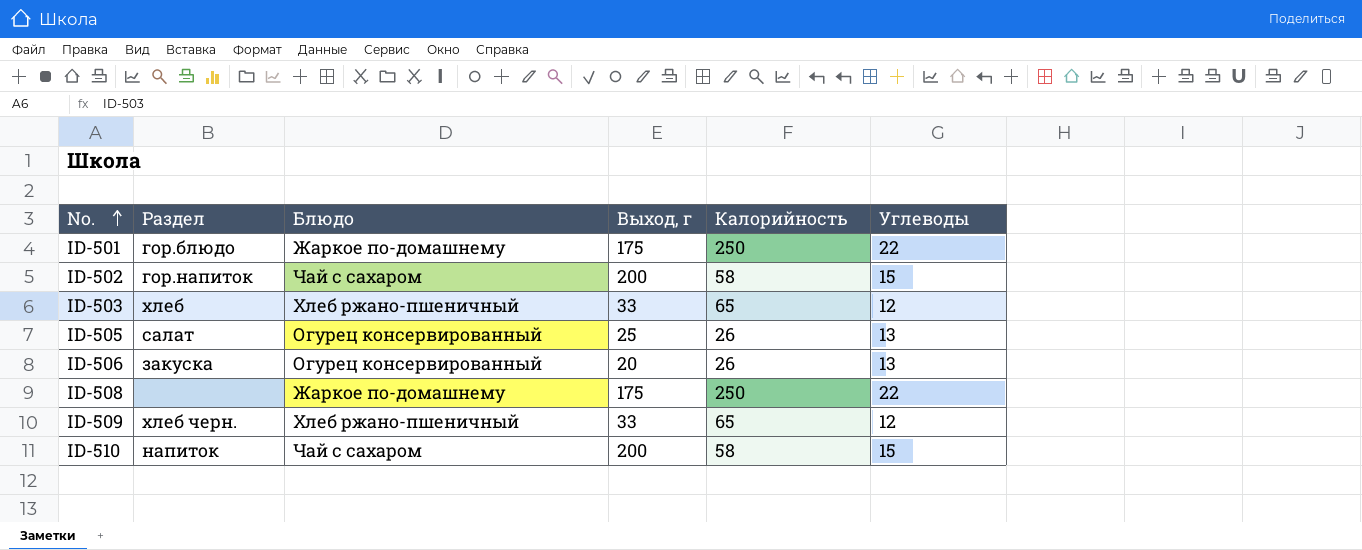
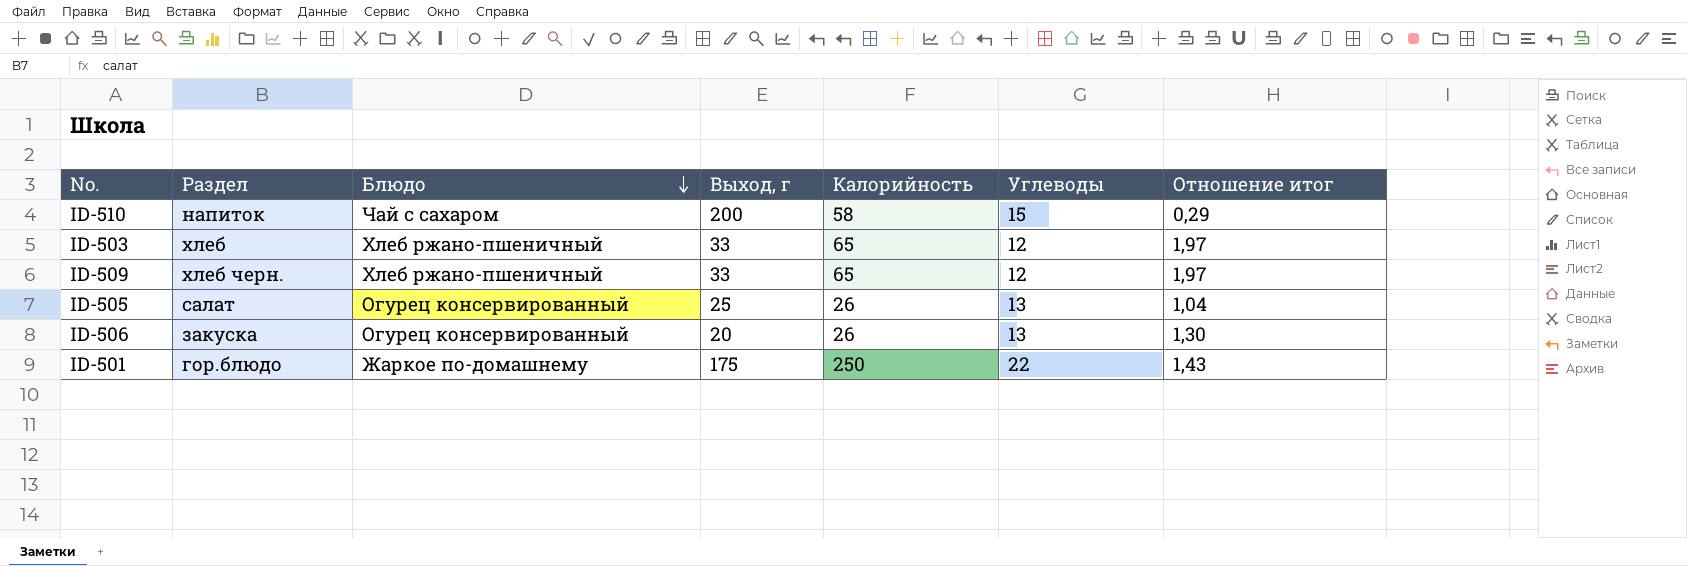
row order: No. ascending -> Блюдо descending
column Отношение итог | formula: none -> [Калорийность] / [Выход, г]
row ID-502: гор.напиток | Чай с сахаром | 200 | 58 | 15 -> none
row ID-508: none | Жаркое по-домашнему | 175 | 250 | 22 -> none

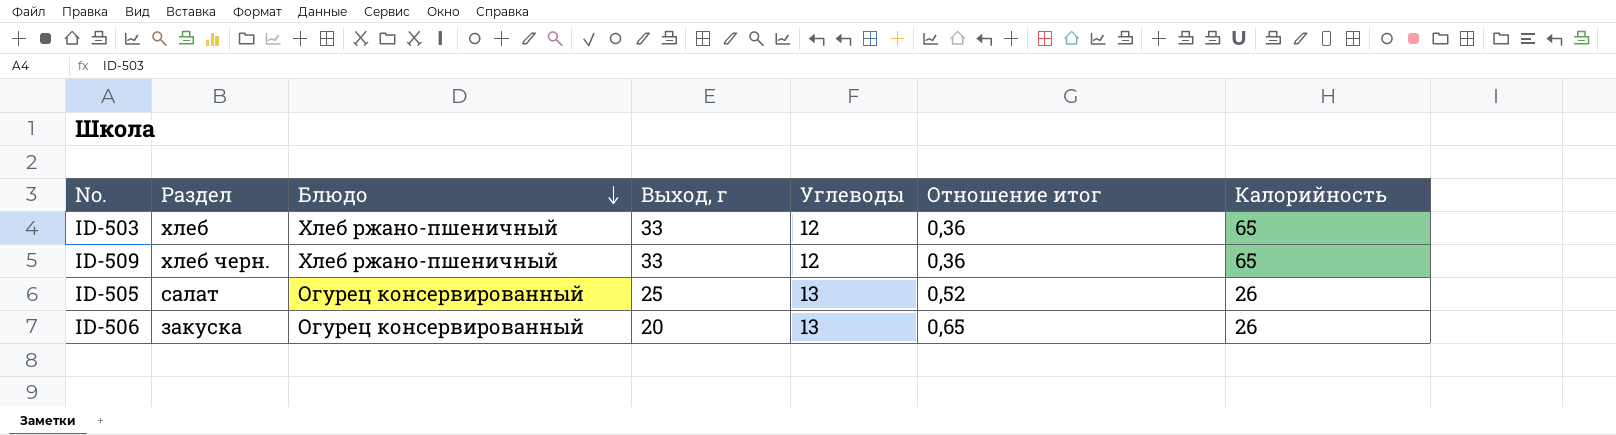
column Отношение итог | formula: [Калорийность] / [Выход, г] -> [Углеводы] / [Выход, г]
column Калорийность | position: 5 -> 7
row ID-510: напиток | Чай с сахаром | 200 | 58 | 15 | 0,29 -> none
row ID-501: гор.блюдо | Жаркое по-домашнему | 175 | 250 | 22 | 1,43 -> none

